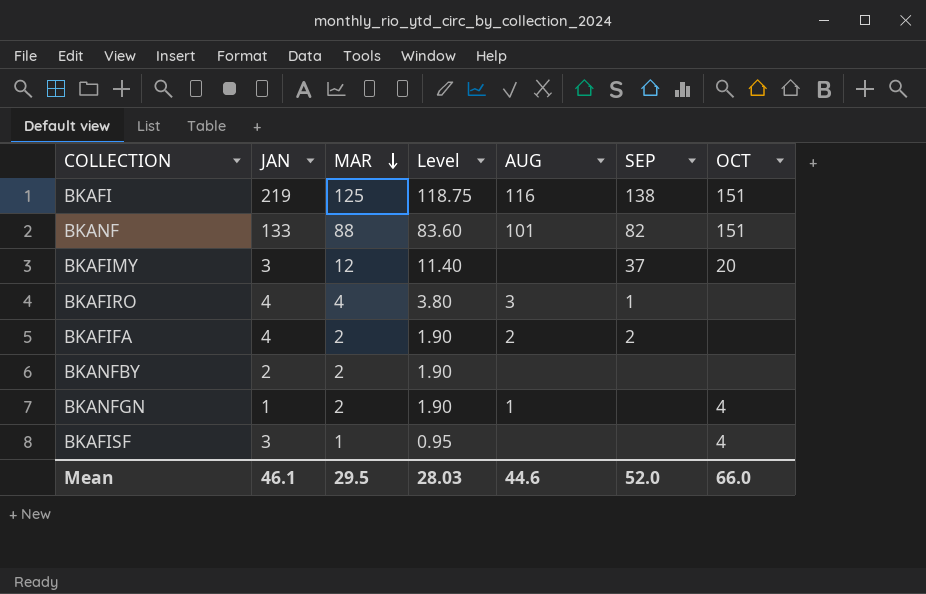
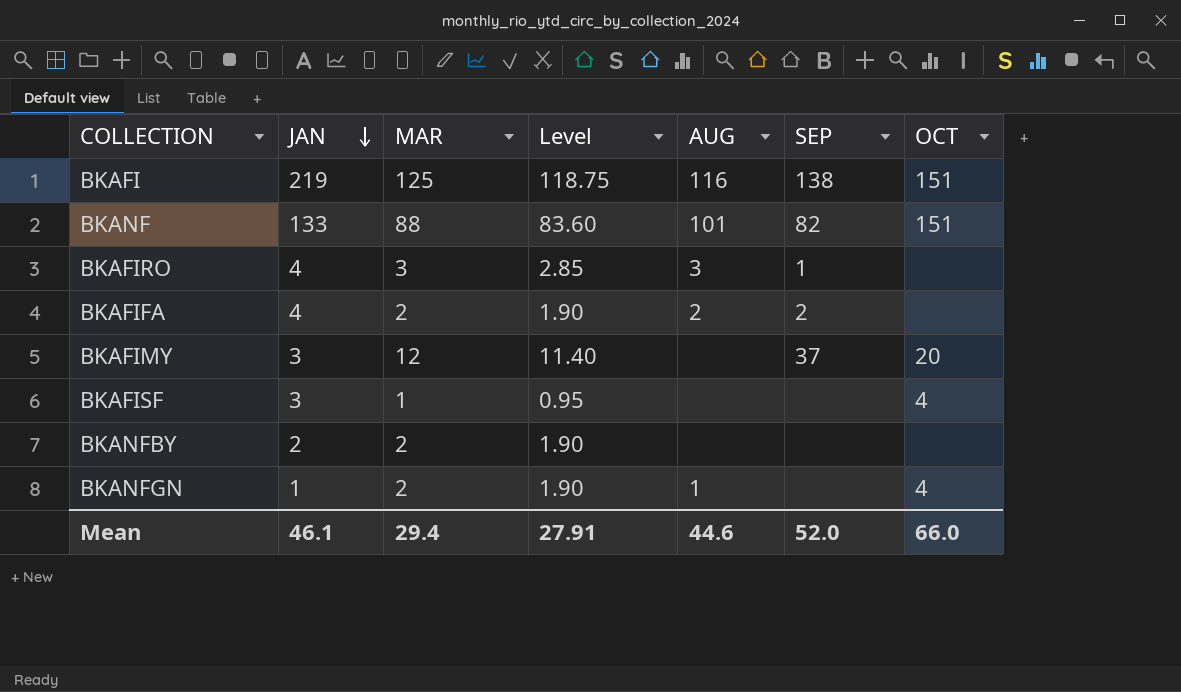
row order: MAR descending -> JAN descending
BKAFIRO | MAR: 4 -> 3
BKAFIRO | Level: 3.80 -> 2.85
Mean | MAR: 29.5 -> 29.4
Mean | Level: 28.03 -> 27.91

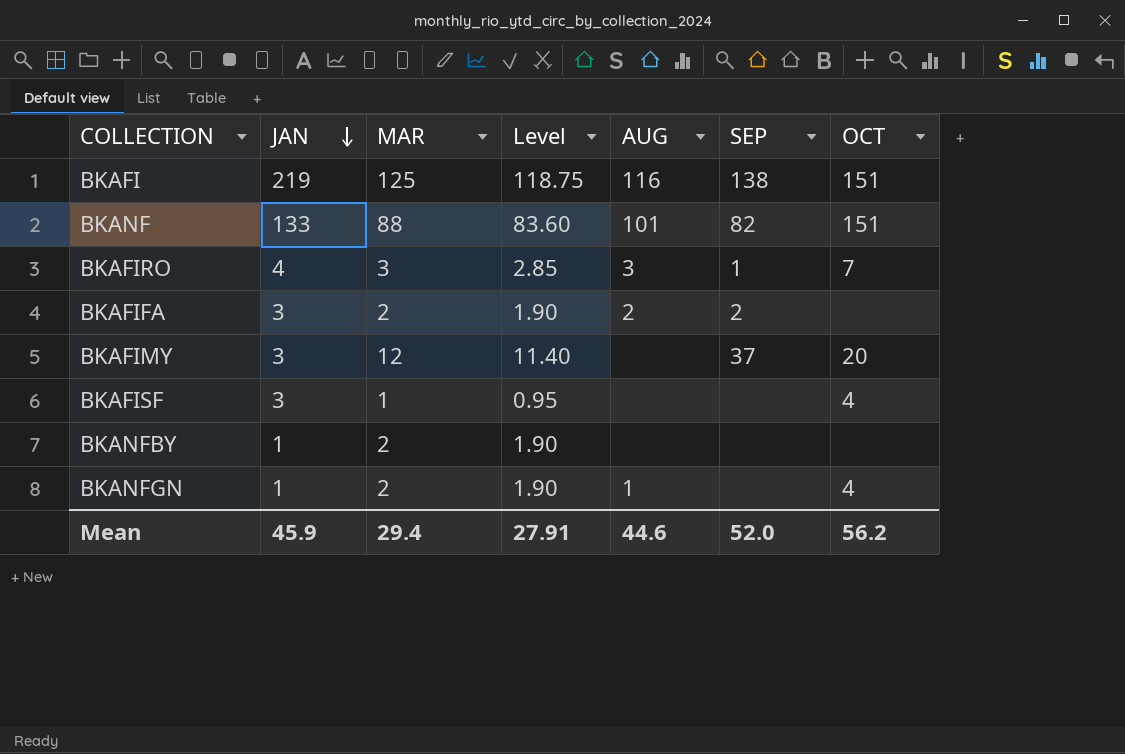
BKAFIRO | OCT: none -> 7
BKAFIFA | JAN: 4 -> 3
BKANFBY | JAN: 2 -> 1
Mean | JAN: 46.1 -> 45.9
Mean | OCT: 66.0 -> 56.2

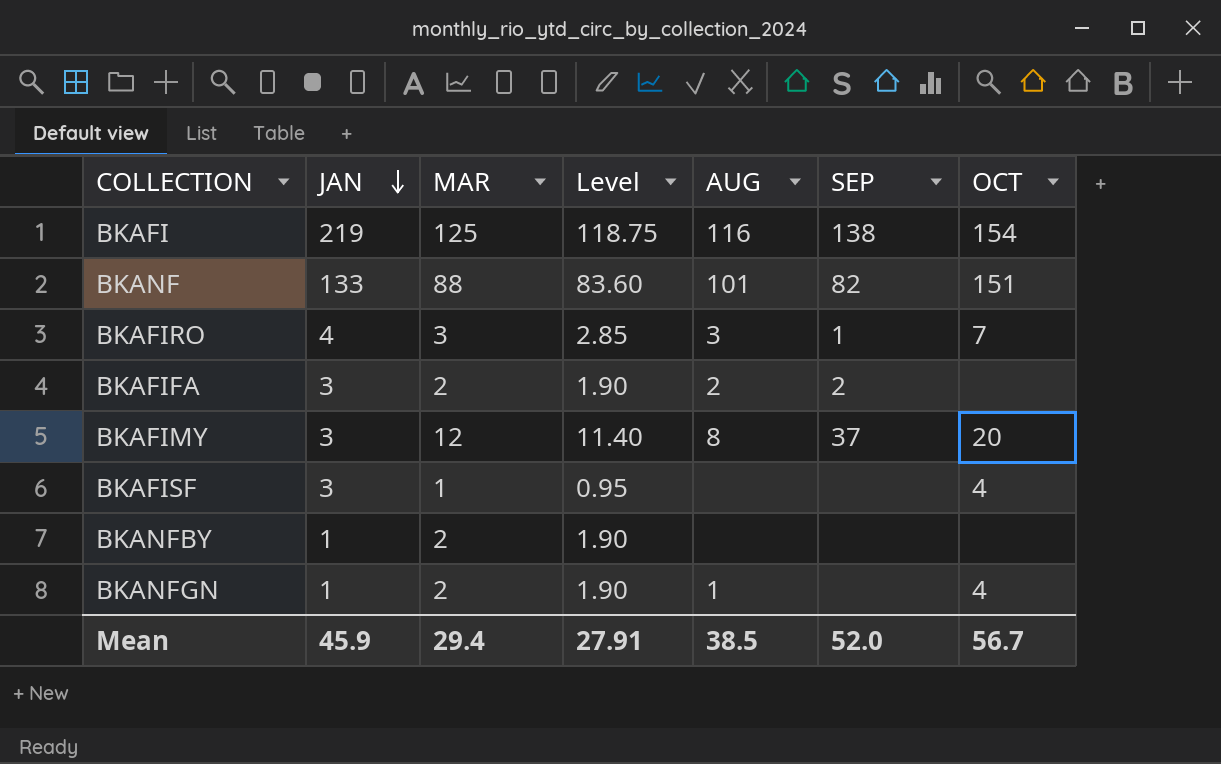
BKAFI | OCT: 151 -> 154
BKAFIMY | AUG: none -> 8
Mean | AUG: 44.6 -> 38.5
Mean | OCT: 56.2 -> 56.7

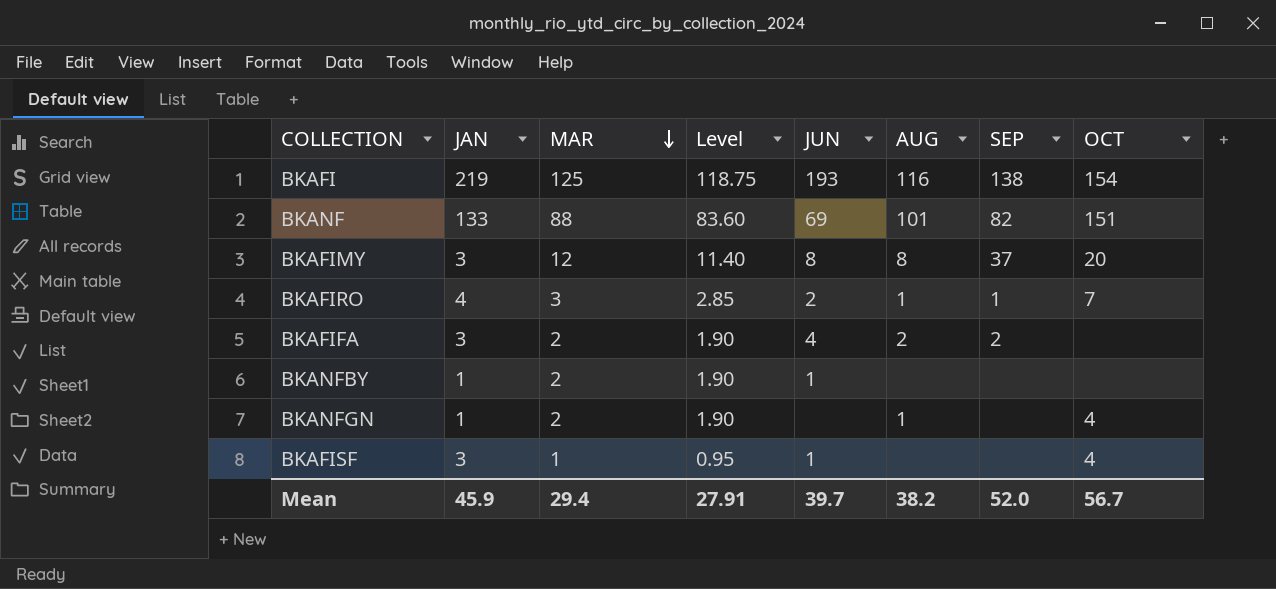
row order: JAN descending -> MAR descending
column JUN | position: none -> 5
BKAFIRO | AUG: 3 -> 1
Mean | AUG: 38.5 -> 38.2

